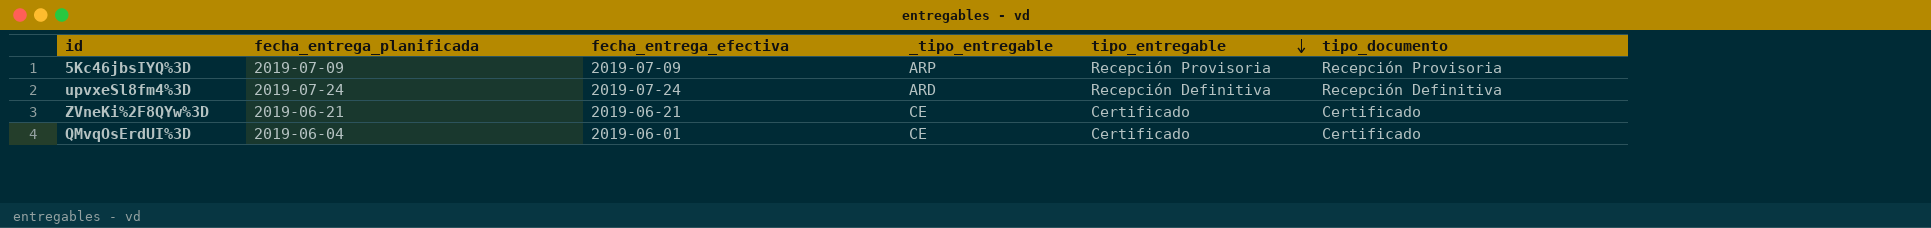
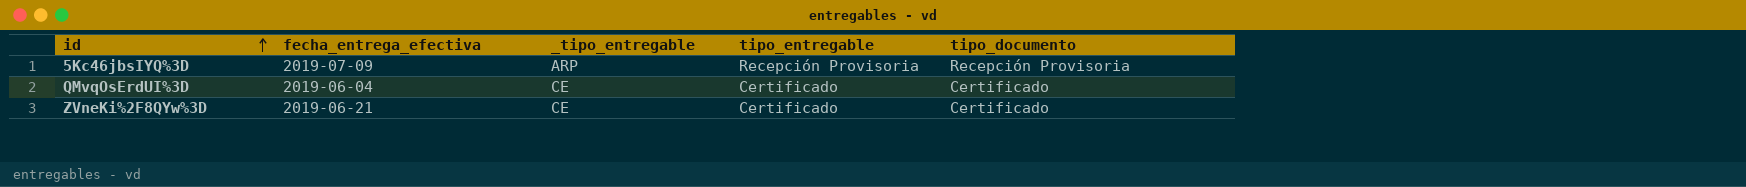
row order: tipo_entregable descending -> id ascending
column fecha_entrega_planificada | position: 2 -> none
row upvxeSl8fm4%3D: 2019-07-24 | 2019-07-24 | ARD | Recepción Definitiva | Recepción Definitiva -> none
QMvqOsErdUI%3D | fecha_entrega_efectiva: 2019-06-01 -> 2019-06-04

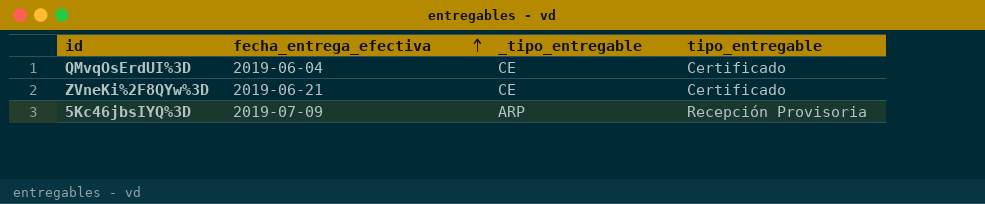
row order: id ascending -> fecha_entrega_efectiva ascending
column tipo_documento | position: 5 -> none

